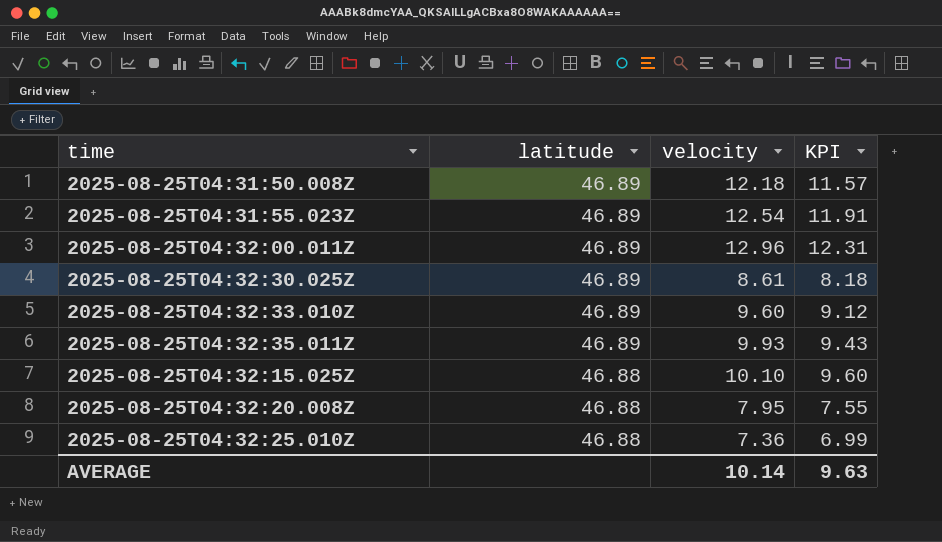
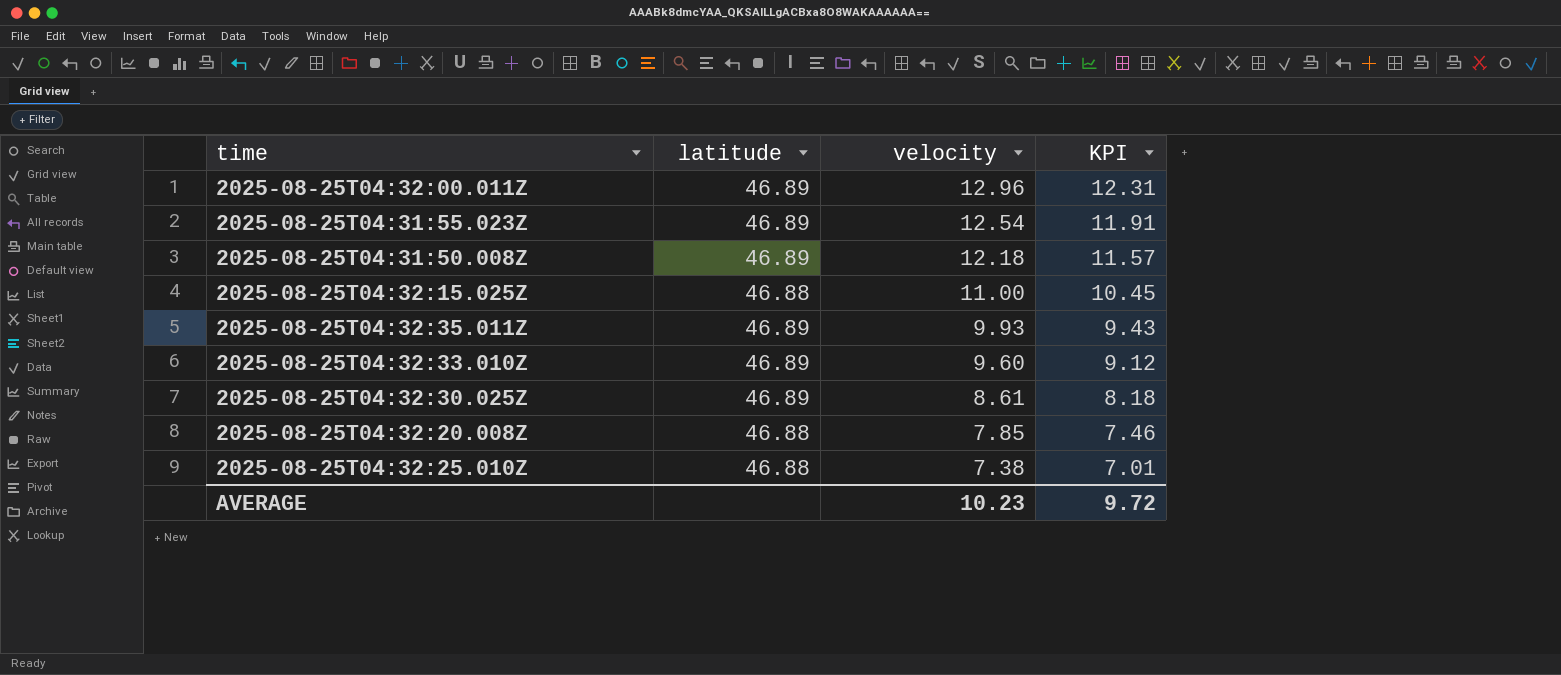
row order: latitude descending -> velocity descending
2025-08-25T04:32:15.025Z | velocity: 10.10 -> 11.00
2025-08-25T04:32:15.025Z | KPI: 9.60 -> 10.45
2025-08-25T04:32:20.008Z | velocity: 7.95 -> 7.85
2025-08-25T04:32:20.008Z | KPI: 7.55 -> 7.46
2025-08-25T04:32:25.010Z | velocity: 7.36 -> 7.38
2025-08-25T04:32:25.010Z | KPI: 6.99 -> 7.01
AVERAGE | velocity: 10.14 -> 10.23
AVERAGE | KPI: 9.63 -> 9.72

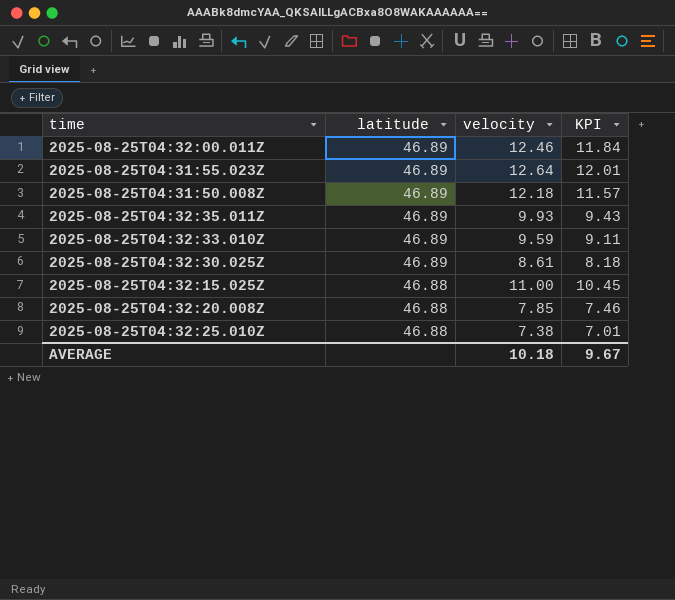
row order: velocity descending -> latitude descending
2025-08-25T04:32:00.011Z | velocity: 12.96 -> 12.46
2025-08-25T04:32:00.011Z | KPI: 12.31 -> 11.84
2025-08-25T04:31:55.023Z | velocity: 12.54 -> 12.64
2025-08-25T04:31:55.023Z | KPI: 11.91 -> 12.01
2025-08-25T04:32:33.010Z | velocity: 9.60 -> 9.59
2025-08-25T04:32:33.010Z | KPI: 9.12 -> 9.11
AVERAGE | velocity: 10.23 -> 10.18
AVERAGE | KPI: 9.72 -> 9.67

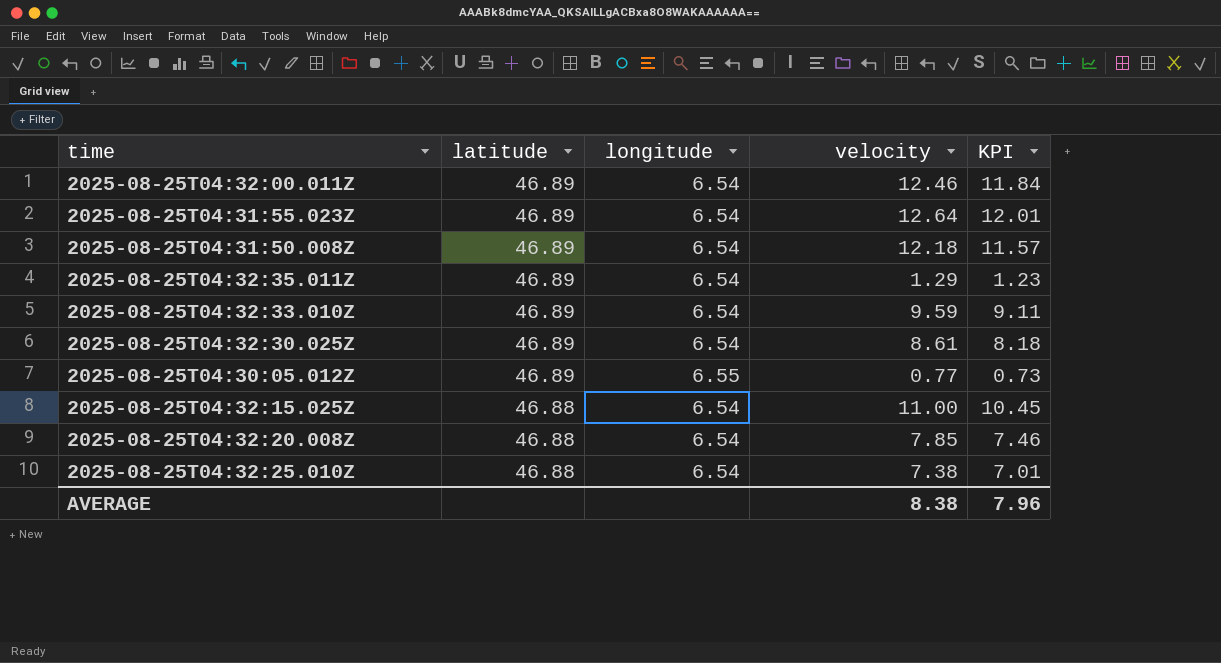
column longitude | position: none -> 3
2025-08-25T04:32:35.011Z | velocity: 9.93 -> 1.29
2025-08-25T04:32:35.011Z | KPI: 9.43 -> 1.23
row 2025-08-25T04:30:05.012Z: none -> 46.89 | 6.55 | 0.77 | 0.73
AVERAGE | velocity: 10.18 -> 8.38
AVERAGE | KPI: 9.67 -> 7.96

